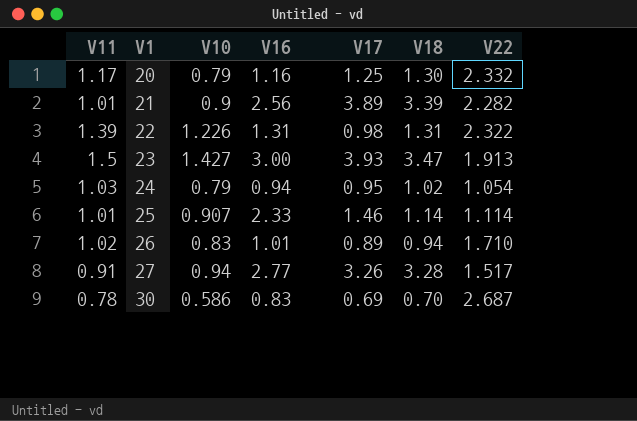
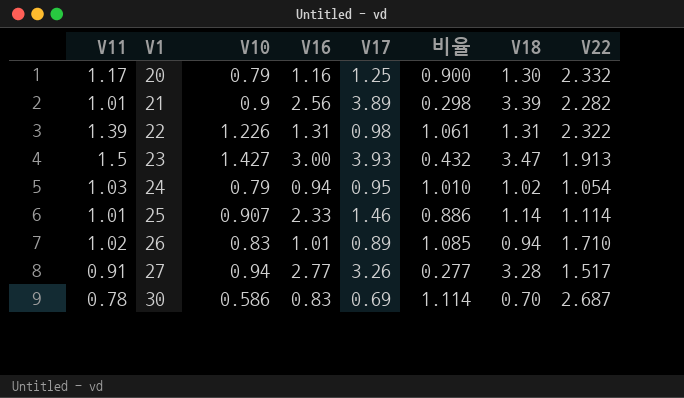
column 비율 | formula: none -> [V11] / [V18]

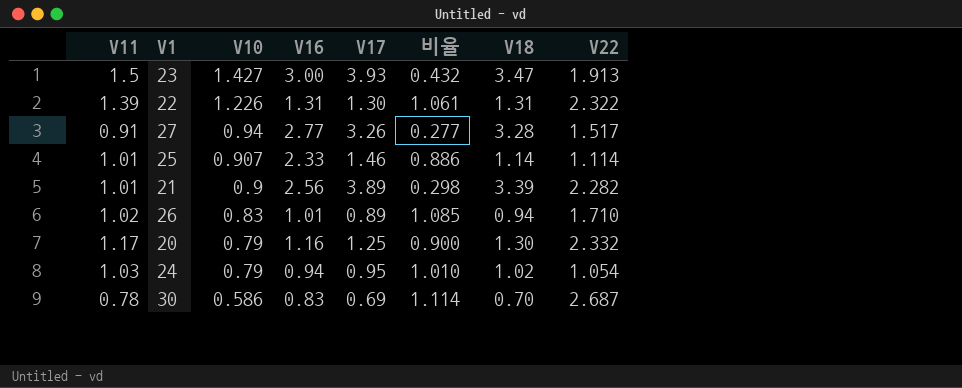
row order: V1 ascending -> V10 descending
22 | V17: 0.98 -> 1.30

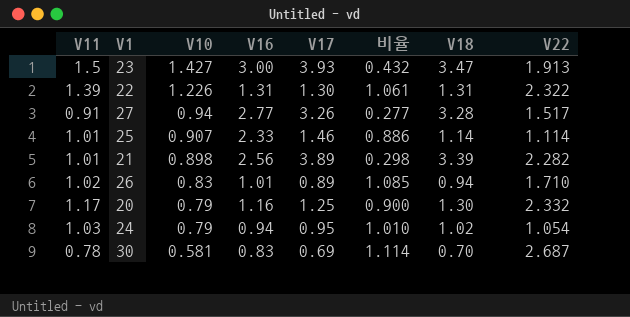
21 | V10: 0.9 -> 0.898
30 | V10: 0.586 -> 0.581

